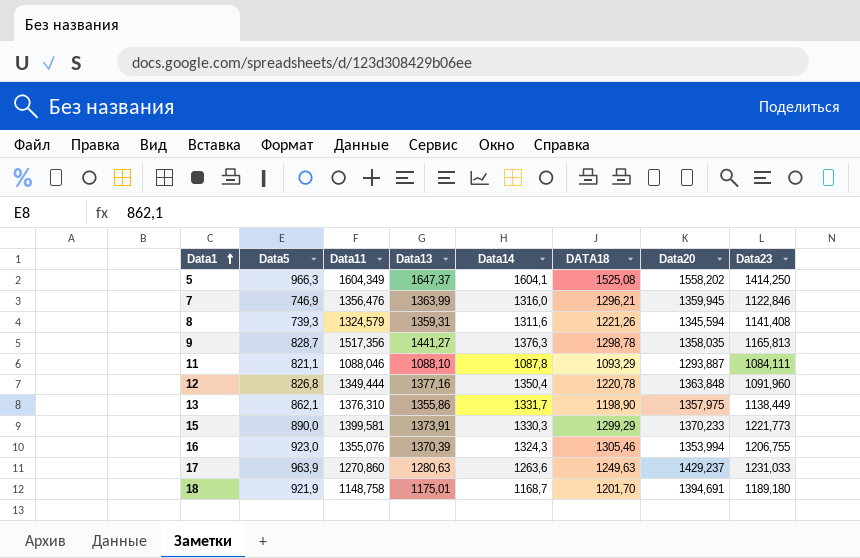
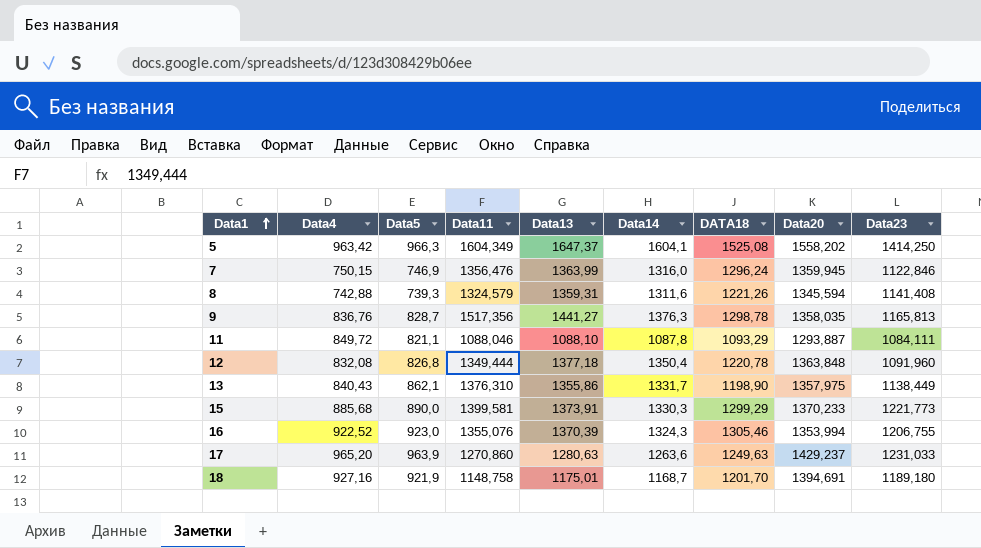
column Data4 | position: none -> 2
7 | DATA18: 1296,21 -> 1296,24
12 | Data13: 1377,16 -> 1377,18

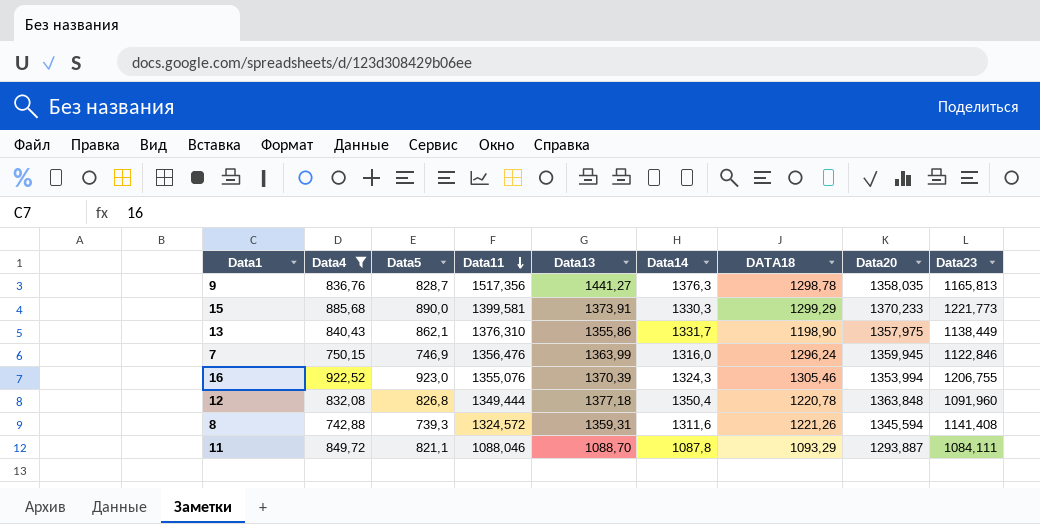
filter: none -> Data4 <= 922,52
row order: Data1 ascending -> Data11 descending
8 | Data11: 1324,579 -> 1324,572
11 | Data13: 1088,10 -> 1088,70

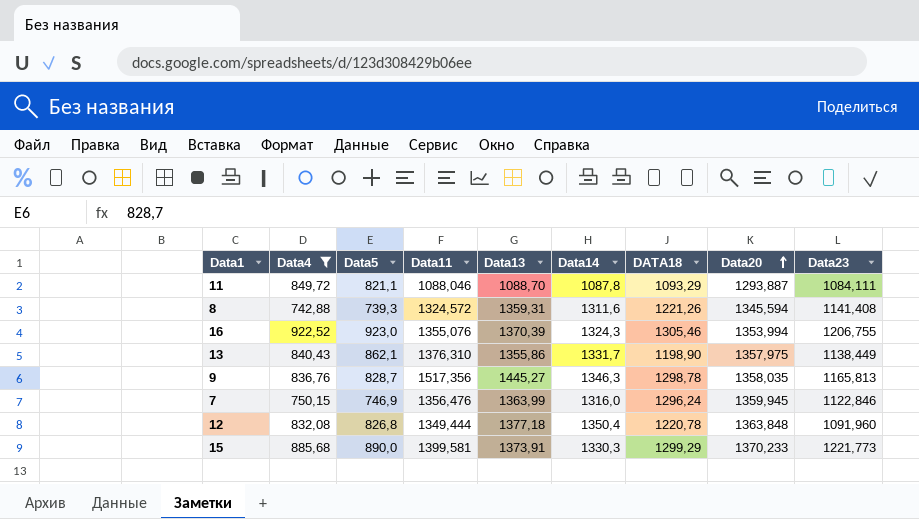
row order: Data11 descending -> Data20 ascending
9 | Data13: 1441,27 -> 1445,27
9 | Data14: 1376,3 -> 1346,3

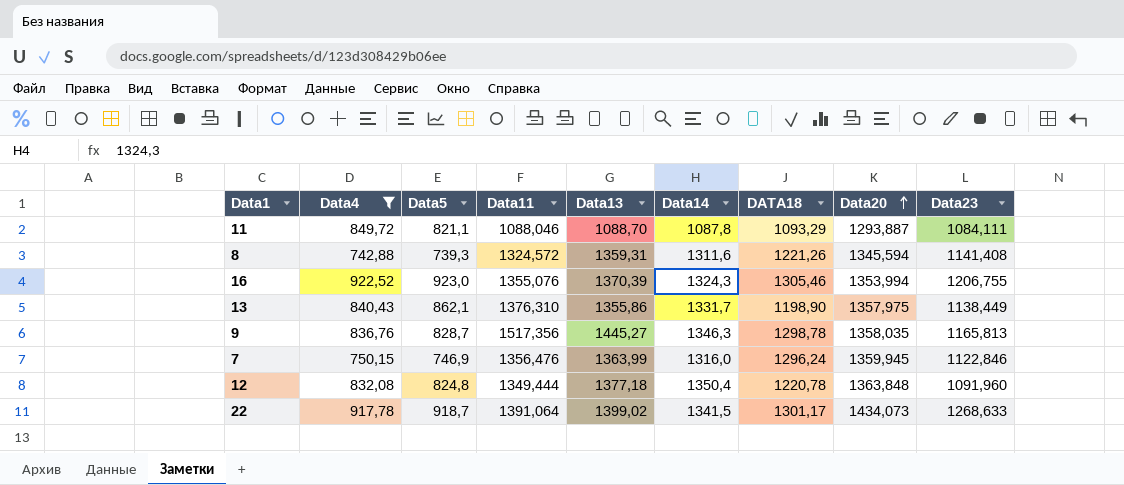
row 15: 885,68 | 890,0 | 1399,581 | 1373,91 | 1330,3 | 1299,29 | 1370,233 | 1221,773 -> none
12 | Data5: 826,8 -> 824,8
row 22: none -> 917,78 | 918,7 | 1391,064 | 1399,02 | 1341,5 | 1301,17 | 1434,073 | 1268,633

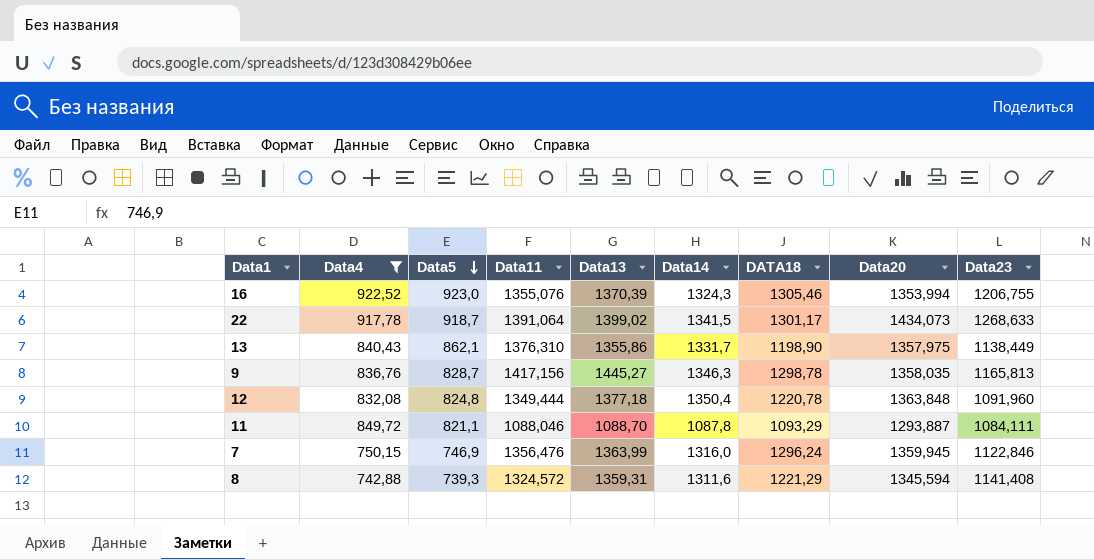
row order: Data20 ascending -> Data5 descending
9 | Data11: 1517,356 -> 1417,156
8 | DATA18: 1221,26 -> 1221,29

